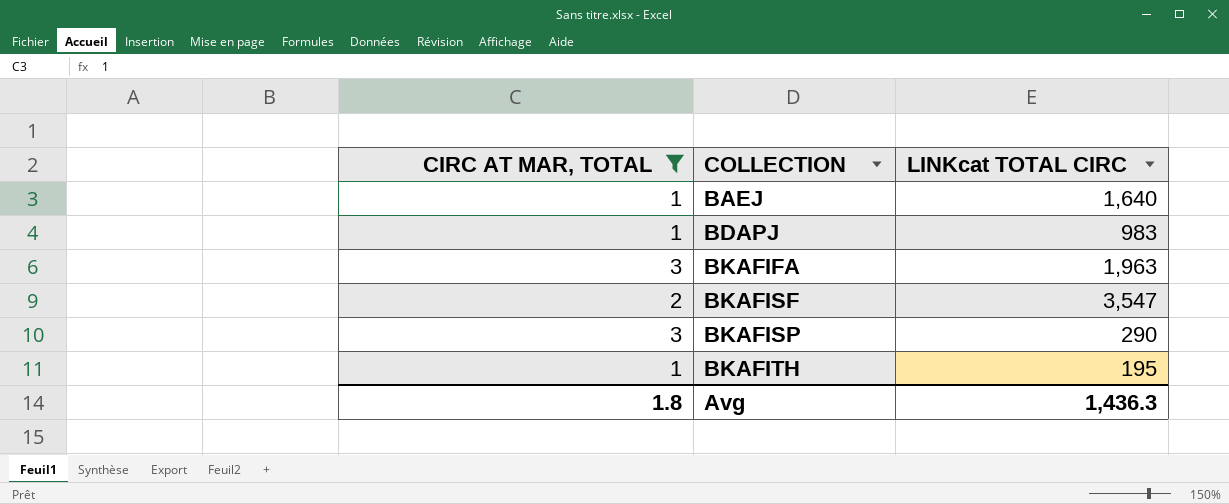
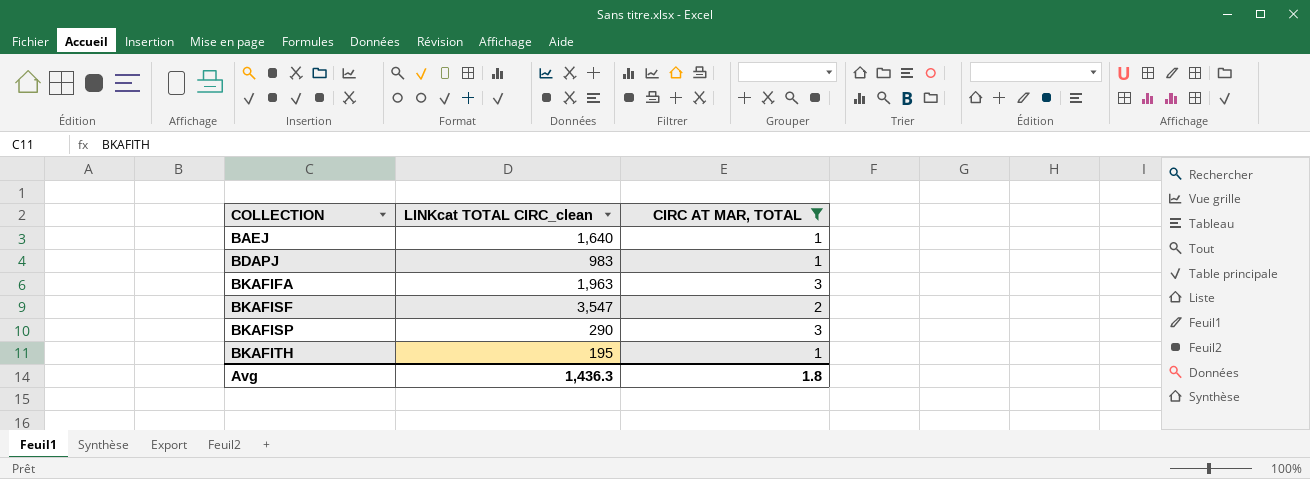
column name: LINKcat TOTAL CIRC -> LINKcat TOTAL CIRC_clean
column CIRC AT MAR, TOTAL | position: 1 -> 3

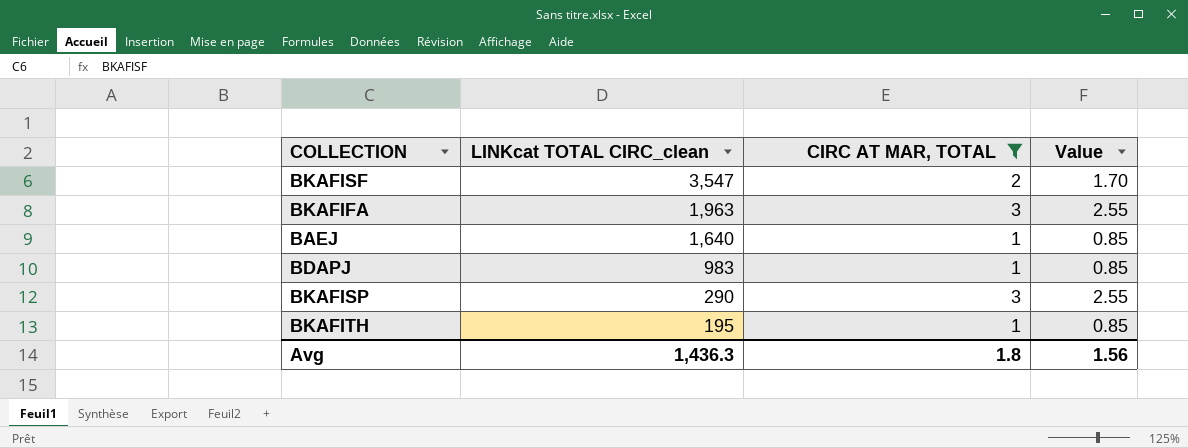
row order: COLLECTION ascending -> LINKcat TOTAL CIRC_clean descending
column Value | formula: none -> [CIRC AT MAR, TOTAL] * 0.85

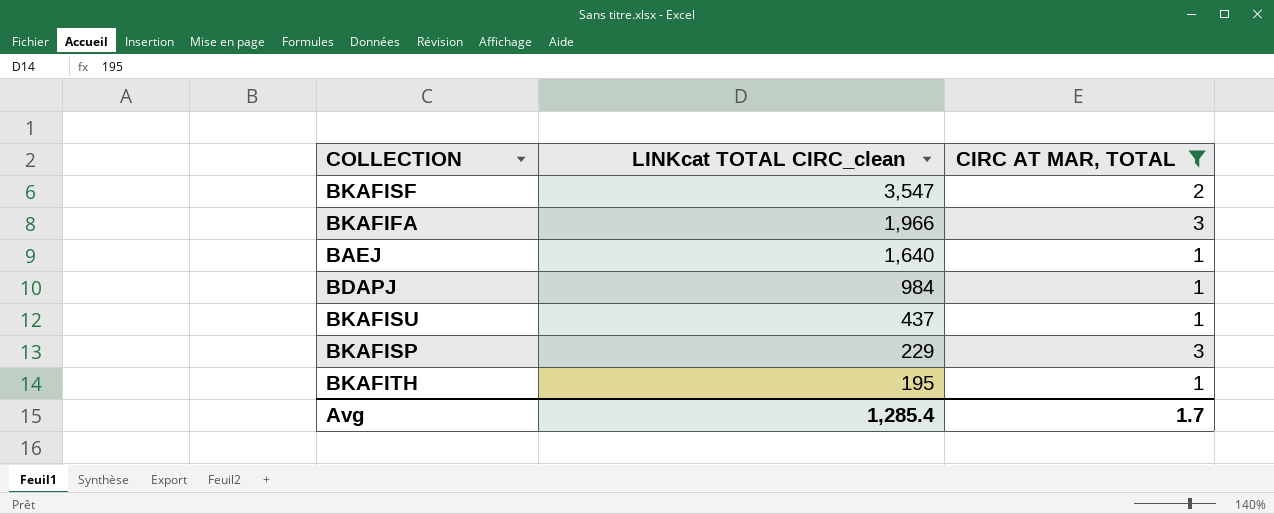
column Value | formula: [CIRC AT MAR, TOTAL] * 0.85 -> none
BKAFIFA | LINKcat TOTAL CIRC_clean: 1,963 -> 1,966
BDAPJ | LINKcat TOTAL CIRC_clean: 983 -> 984
row BKAFISU: none -> 437 | 1
BKAFISP | LINKcat TOTAL CIRC_clean: 290 -> 229
Avg | LINKcat TOTAL CIRC_clean: 1,436.3 -> 1,285.4
Avg | CIRC AT MAR, TOTAL: 1.8 -> 1.7

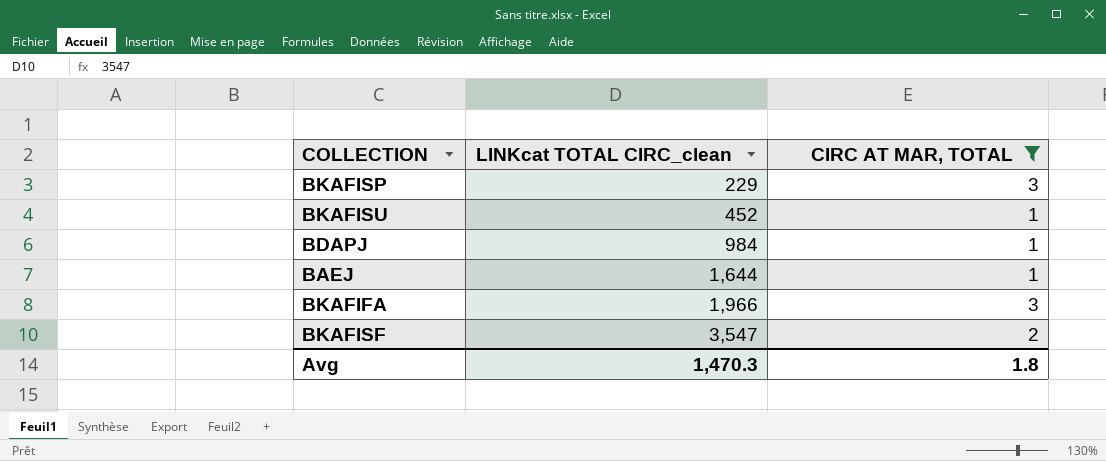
row order: LINKcat TOTAL CIRC_clean descending -> LINKcat TOTAL CIRC_clean ascending
row BKAFITH: 195 | 1 -> none
BKAFISU | LINKcat TOTAL CIRC_clean: 437 -> 452
BAEJ | LINKcat TOTAL CIRC_clean: 1,640 -> 1,644
Avg | LINKcat TOTAL CIRC_clean: 1,285.4 -> 1,470.3
Avg | CIRC AT MAR, TOTAL: 1.7 -> 1.8

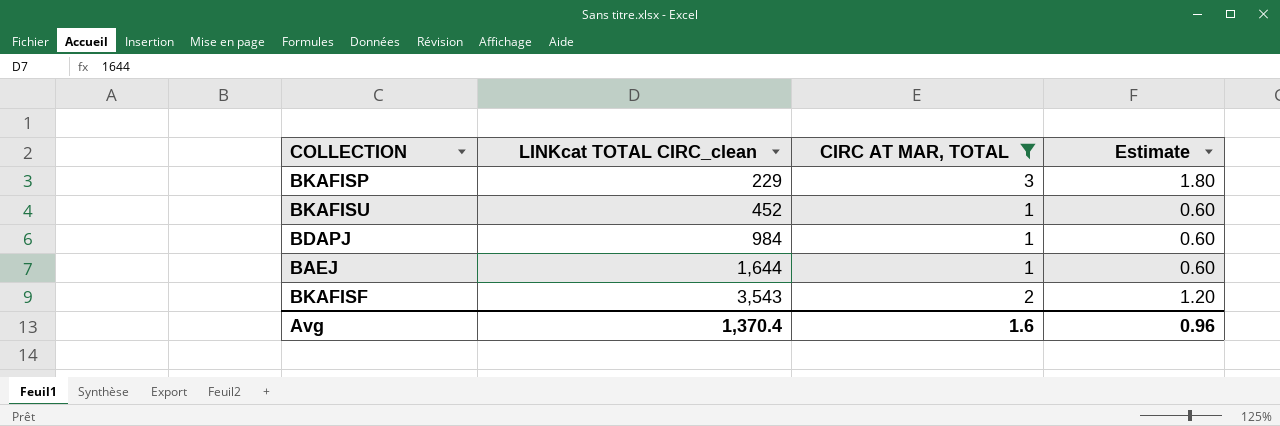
column Estimate | formula: none -> [CIRC AT MAR, TOTAL] * 0.6
row BKAFIFA: 1,966 | 3 -> none
BKAFISF | LINKcat TOTAL CIRC_clean: 3,547 -> 3,543
Avg | LINKcat TOTAL CIRC_clean: 1,470.3 -> 1,370.4
Avg | CIRC AT MAR, TOTAL: 1.8 -> 1.6

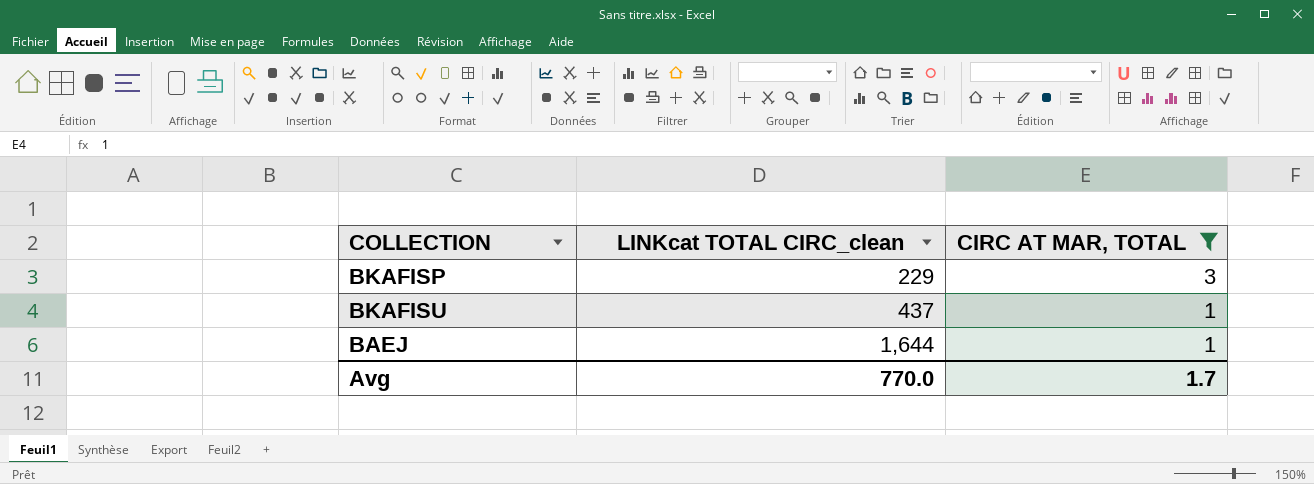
column Estimate | formula: [CIRC AT MAR, TOTAL] * 0.6 -> none
row BDAPJ: 984 | 1 | 0.60 -> none
row BKAFISF: 3,543 | 2 | 1.20 -> none
BKAFISU | LINKcat TOTAL CIRC_clean: 452 -> 437
Avg | LINKcat TOTAL CIRC_clean: 1,370.4 -> 770.0
Avg | CIRC AT MAR, TOTAL: 1.6 -> 1.7

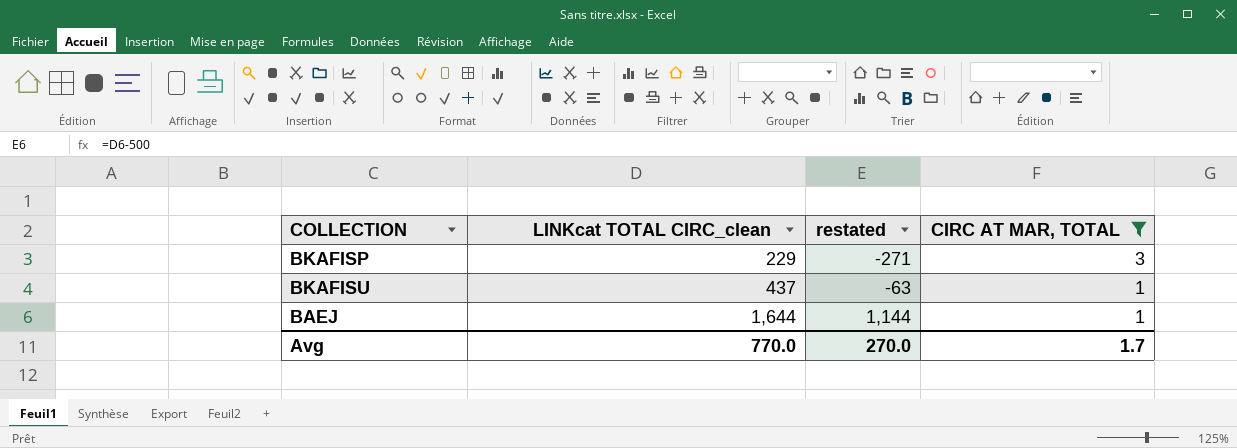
column restated | formula: none -> [LINKcat TOTAL CIRC_clean] - 500

